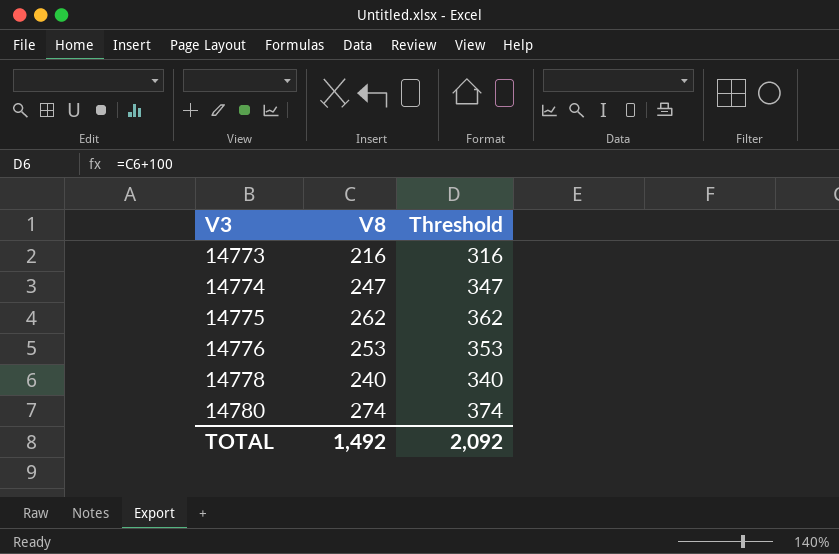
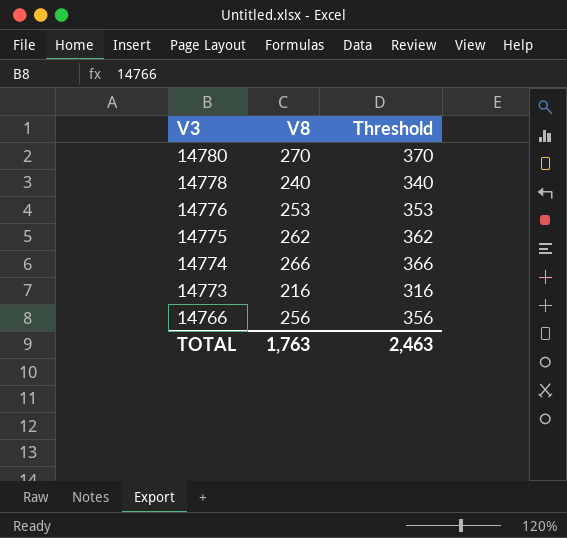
row order: V3 ascending -> V3 descending
14780 | V8: 274 -> 270
14780 | Threshold: 374 -> 370
14774 | V8: 247 -> 266
14774 | Threshold: 347 -> 366
row 14766: none -> 256 | 356
TOTAL | V8: 1,492 -> 1,763
TOTAL | Threshold: 2,092 -> 2,463

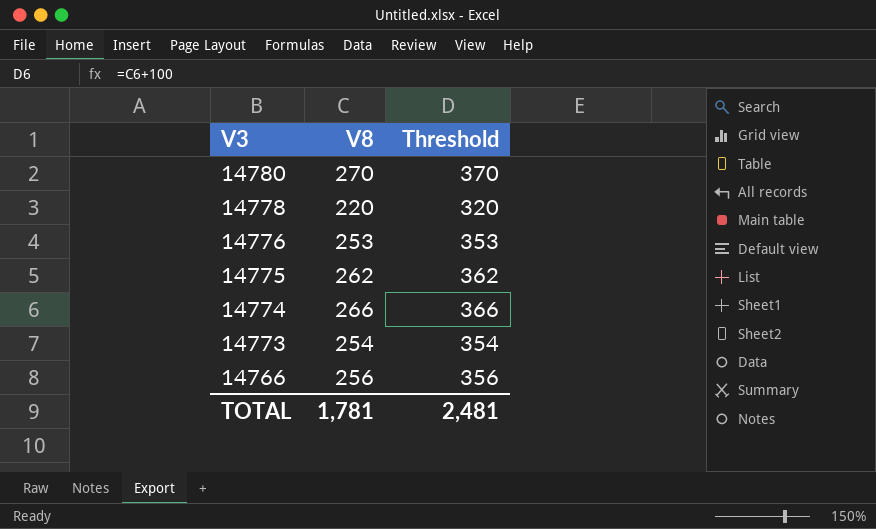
14778 | V8: 240 -> 220
14778 | Threshold: 340 -> 320
14773 | V8: 216 -> 254
14773 | Threshold: 316 -> 354
TOTAL | V8: 1,763 -> 1,781
TOTAL | Threshold: 2,463 -> 2,481

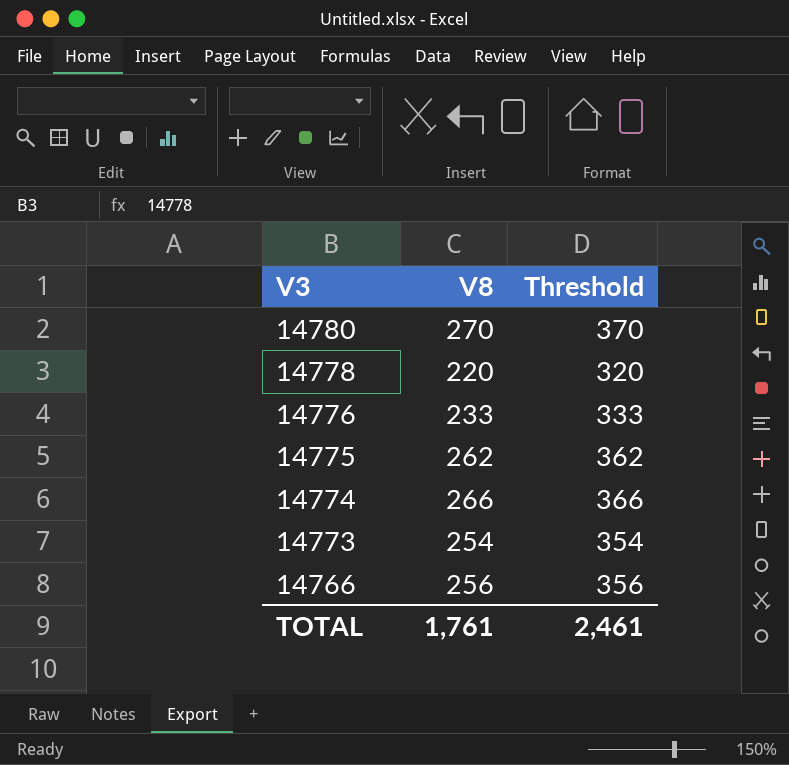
14776 | V8: 253 -> 233
14776 | Threshold: 353 -> 333
TOTAL | V8: 1,781 -> 1,761
TOTAL | Threshold: 2,481 -> 2,461

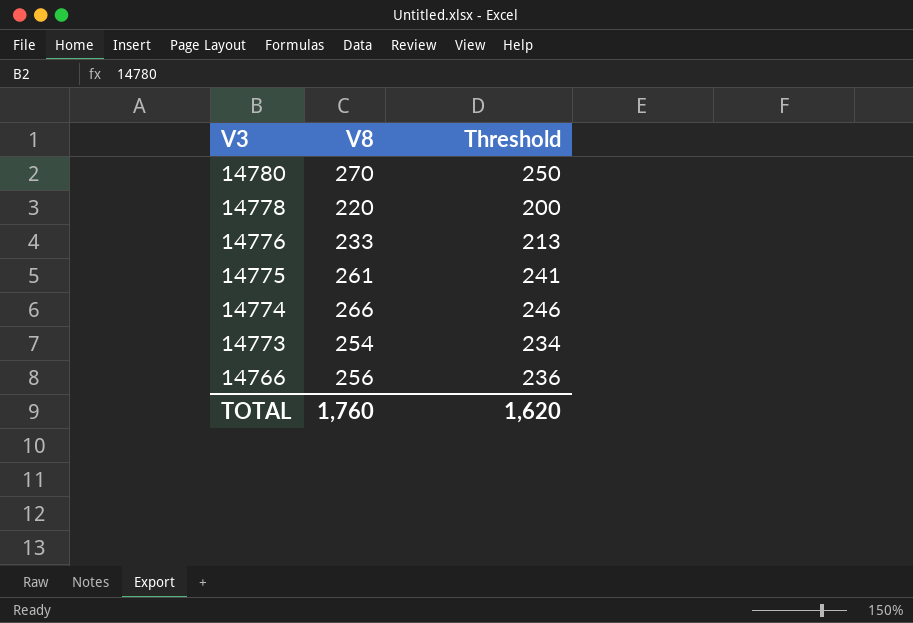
column Threshold | formula: [V8] + 100 -> [V8] - 20
14775 | V8: 262 -> 261
TOTAL | V8: 1,761 -> 1,760
TOTAL | Threshold: 2,461 -> 1,620

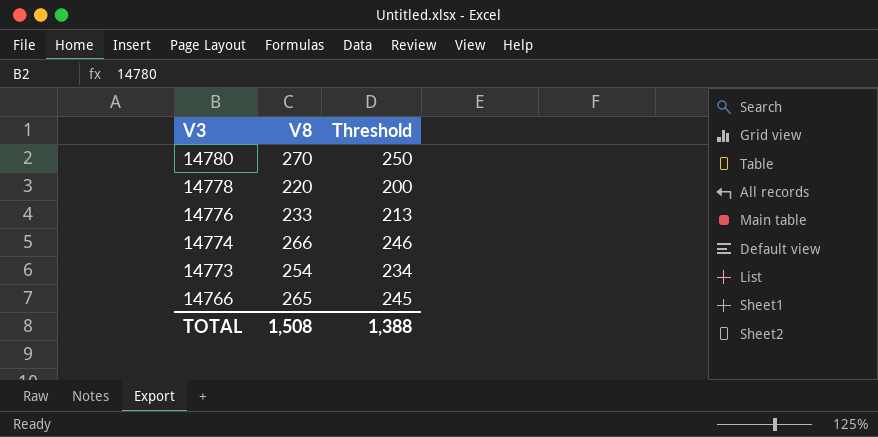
row 14775: 261 | 241 -> none
14766 | V8: 256 -> 265
14766 | Threshold: 236 -> 245
TOTAL | V8: 1,760 -> 1,508
TOTAL | Threshold: 1,620 -> 1,388

